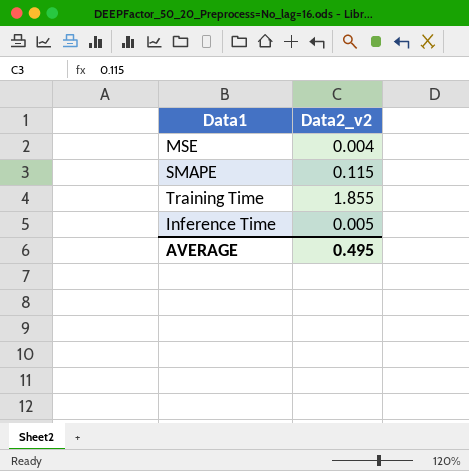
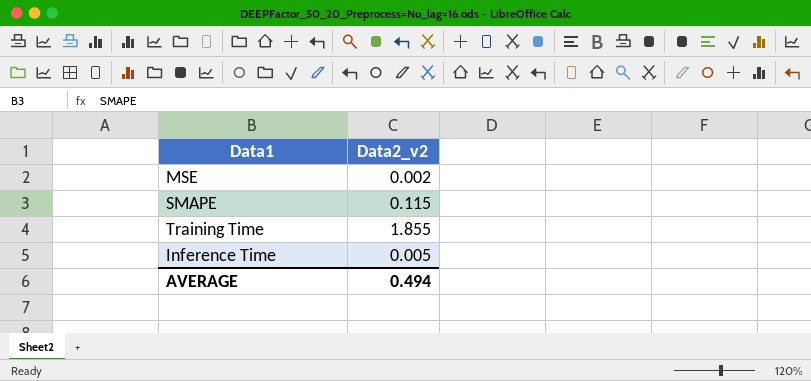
MSE | Data2_v2: 0.004 -> 0.002
AVERAGE | Data2_v2: 0.495 -> 0.494

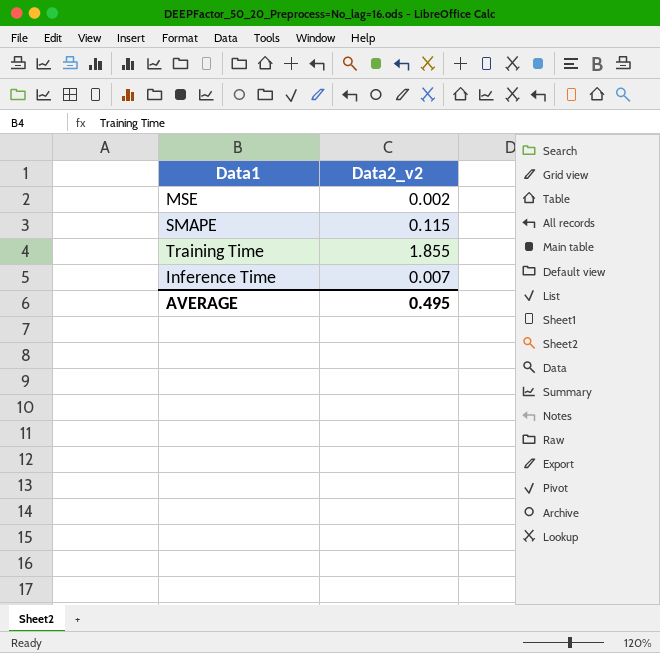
Inference Time | Data2_v2: 0.005 -> 0.007
AVERAGE | Data2_v2: 0.494 -> 0.495

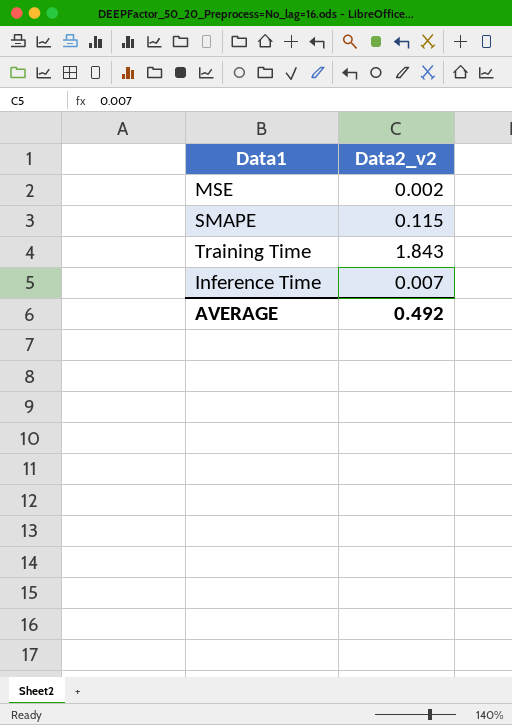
Training Time | Data2_v2: 1.855 -> 1.843
AVERAGE | Data2_v2: 0.495 -> 0.492

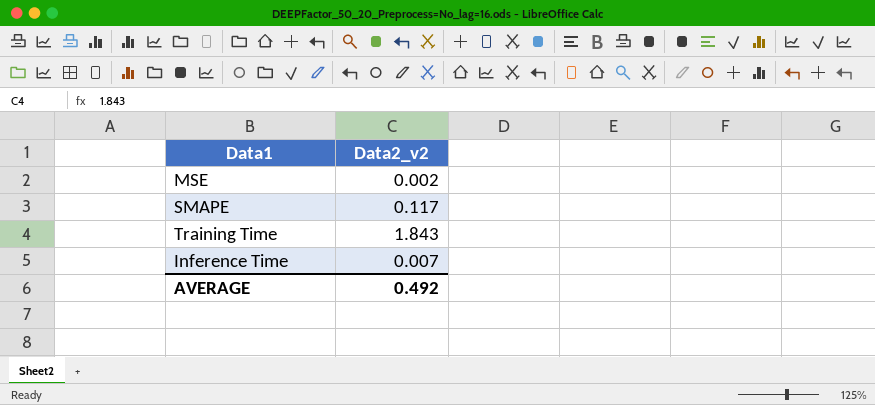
SMAPE | Data2_v2: 0.115 -> 0.117

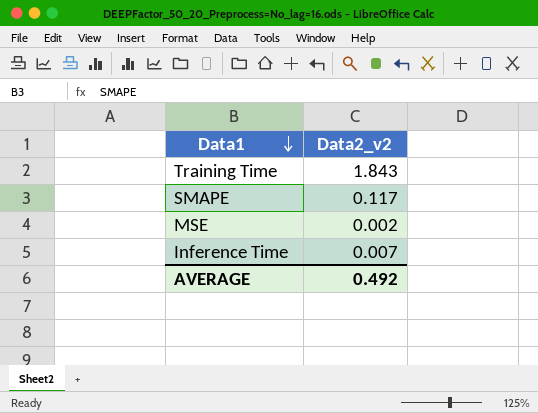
row order: none -> Data1 descending

